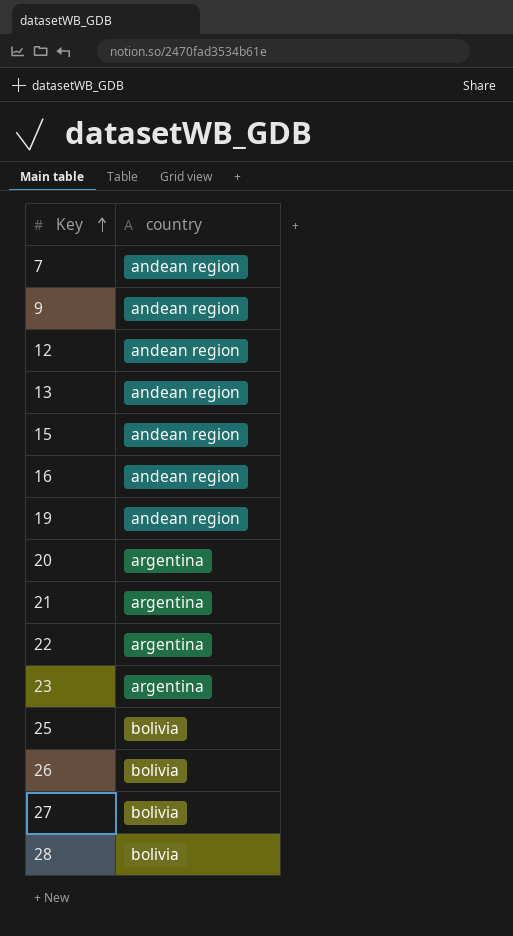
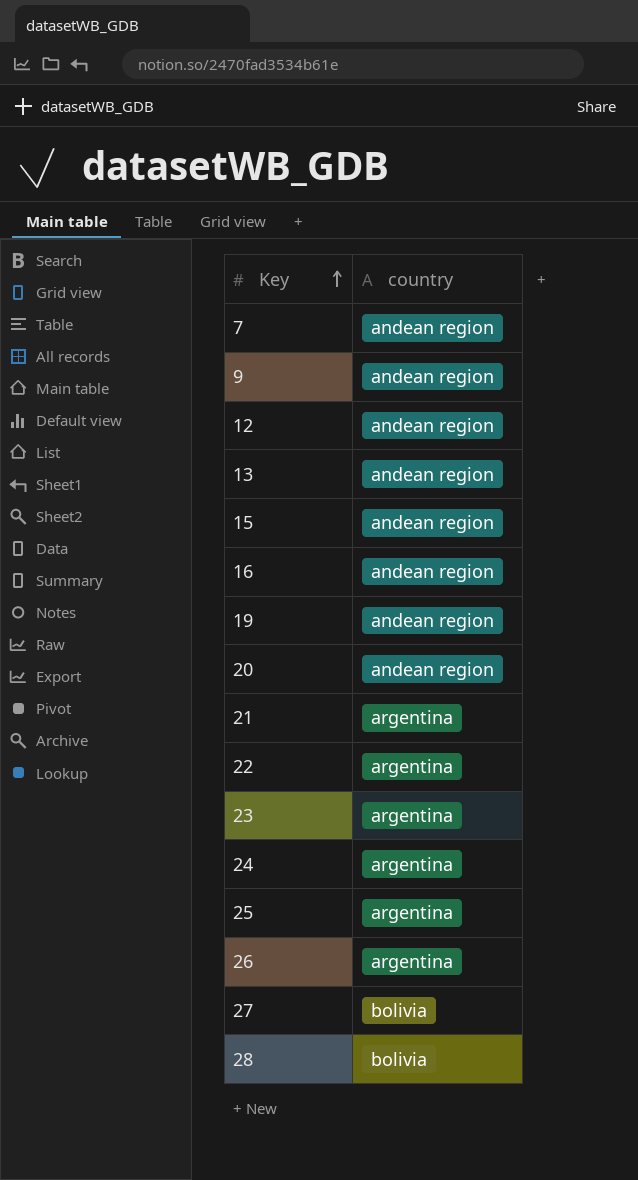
20 | country: argentina -> andean region
row 24: none -> argentina
25 | country: bolivia -> argentina
26 | country: bolivia -> argentina

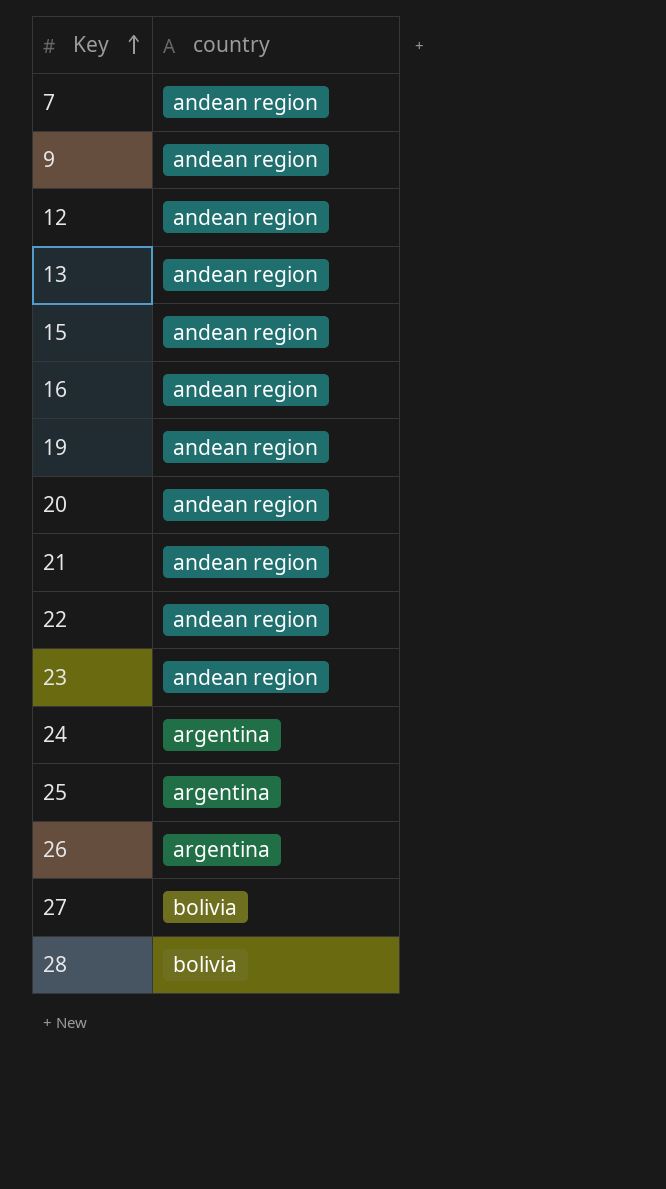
21 | country: argentina -> andean region
22 | country: argentina -> andean region
23 | country: argentina -> andean region

